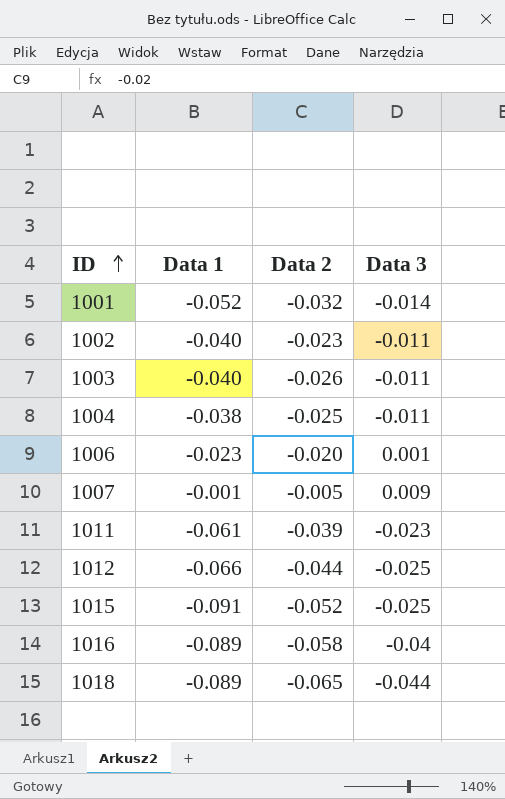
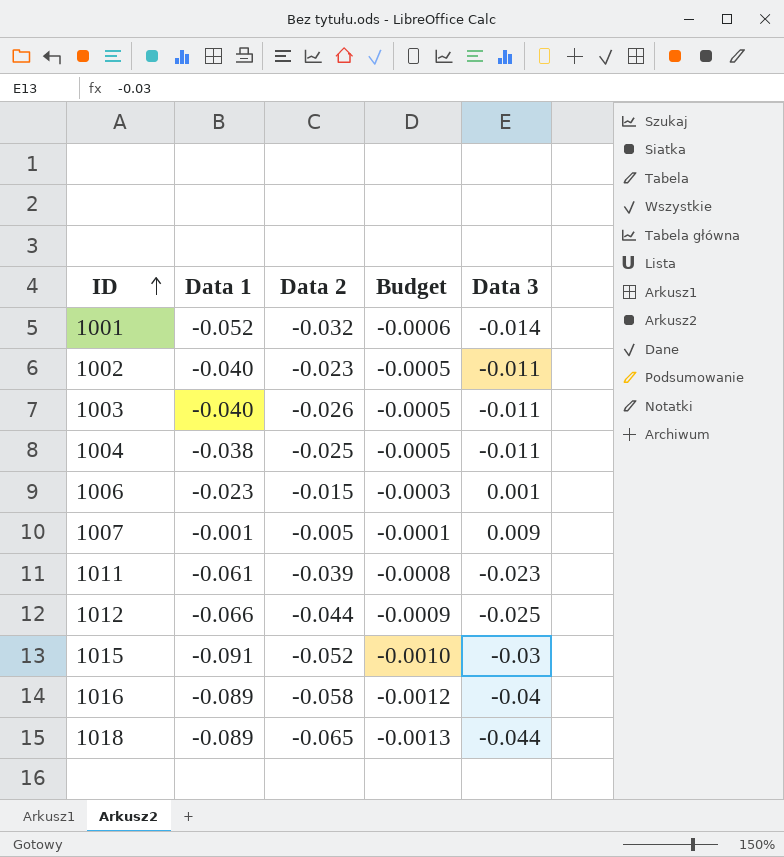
column Budget | formula: none -> [Data 2] * 0.02
1006 | Data 2: -0.020 -> -0.015
1015 | Data 3: -0.025 -> -0.03

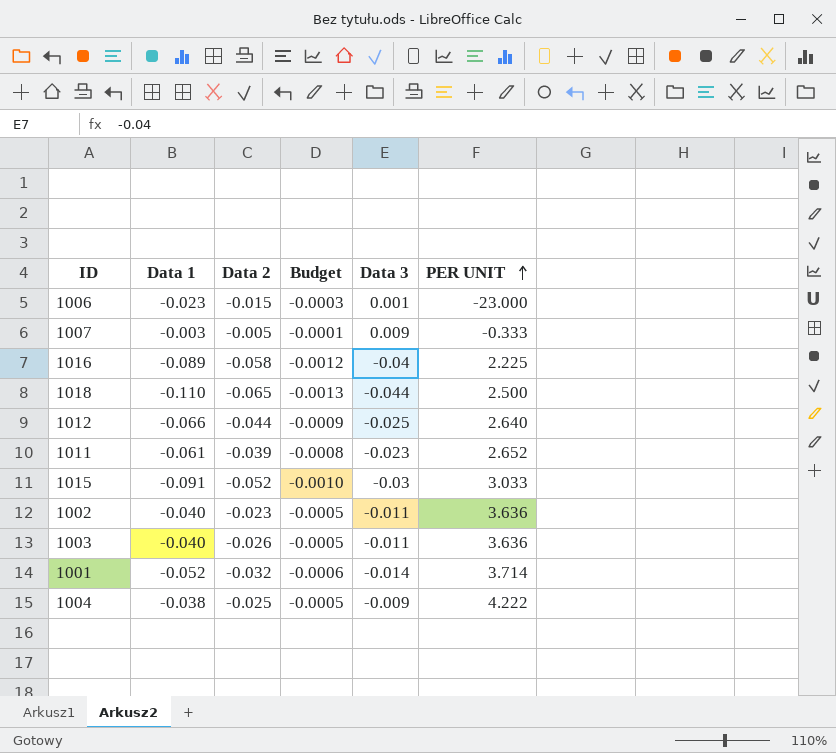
row order: ID ascending -> PER UNIT ascending
column PER UNIT | formula: none -> [Data 1] / [Data 3]
1007 | Data 1: -0.001 -> -0.003
1018 | Data 1: -0.089 -> -0.110
1004 | Data 3: -0.011 -> -0.009

